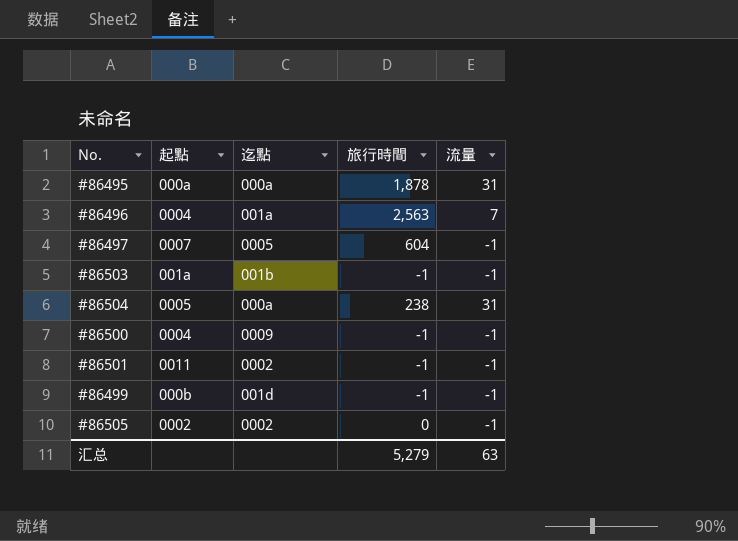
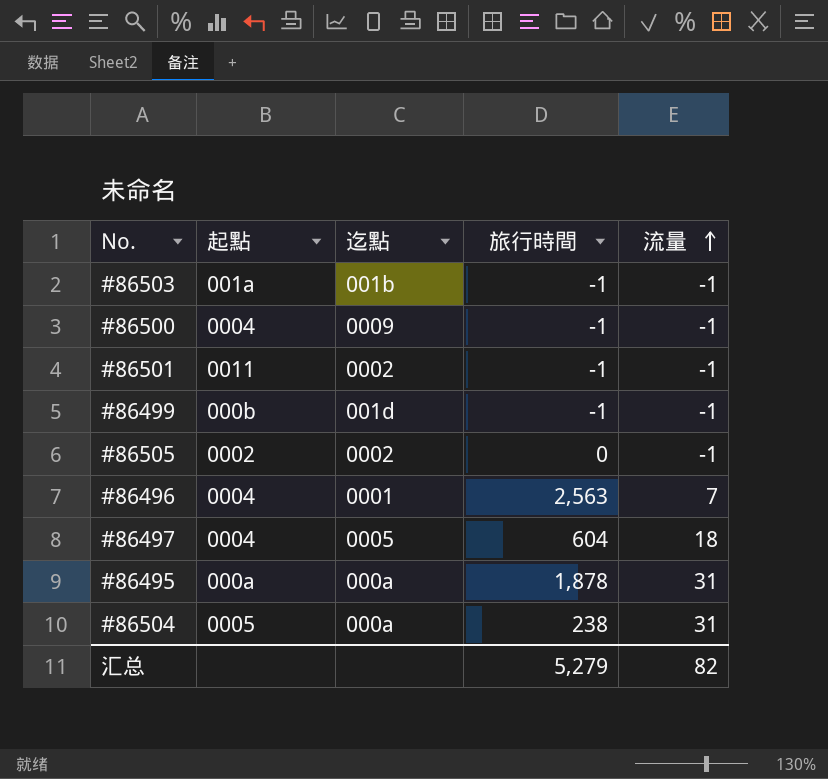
row order: none -> 流量 ascending
#86496 | 迄點: 001a -> 0001
#86497 | 起點: 0007 -> 0004
#86497 | 流量: -1 -> 18
汇总 | 流量: 63 -> 82

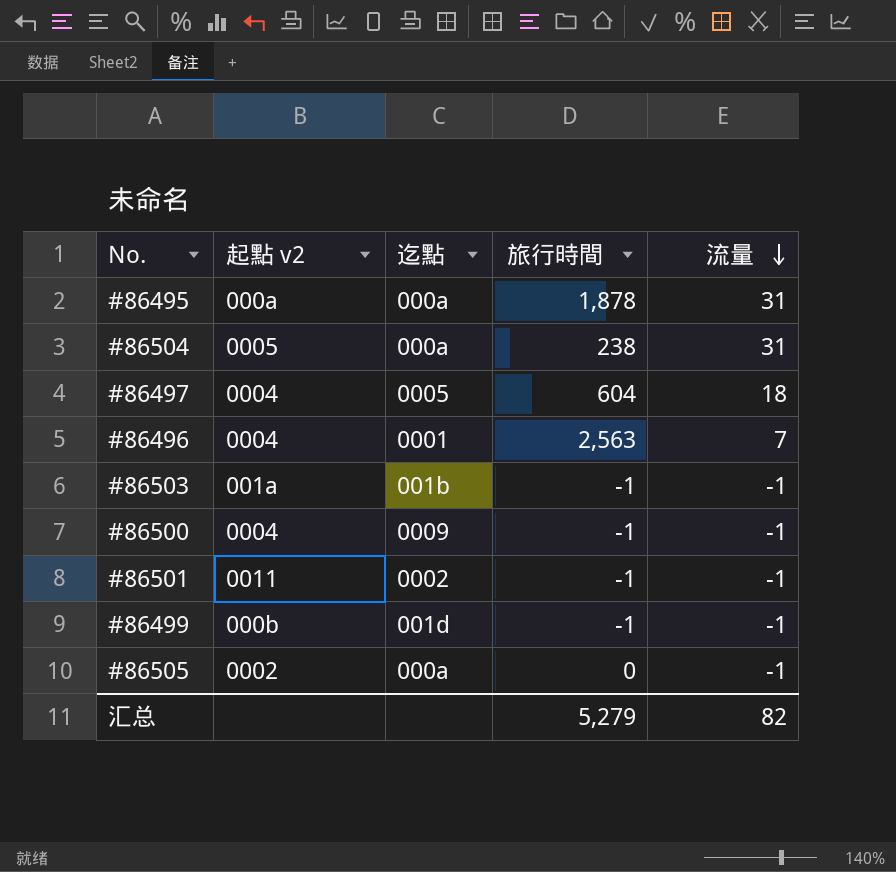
row order: 流量 ascending -> 流量 descending
column name: 起點 -> 起點 v2
#86505 | 迄點: 0002 -> 000a

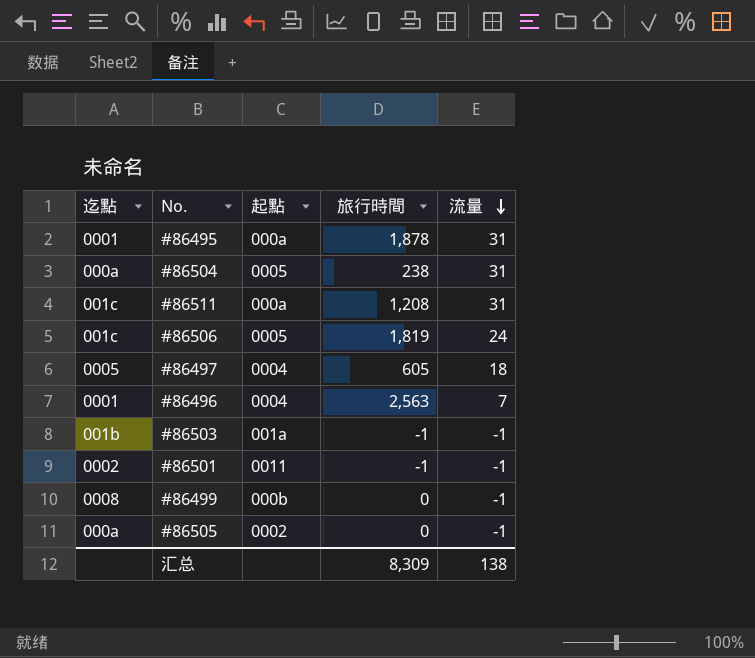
column 迄點 | position: 3 -> 1
column name: 起點 v2 -> 起點
row #86500: 0004 | 0009 | -1 | -1 -> none
#86495 | 迄點: 000a -> 0001
row #86511: none -> 001c | 000a | 1,208 | 31
row #86506: none -> 001c | 0005 | 1,819 | 24
#86497 | 旅行時間: 604 -> 605
#86499 | 迄點: 001d -> 0008
#86499 | 旅行時間: -1 -> 0
汇总 | 旅行時間: 5,279 -> 8,309
汇总 | 流量: 82 -> 138

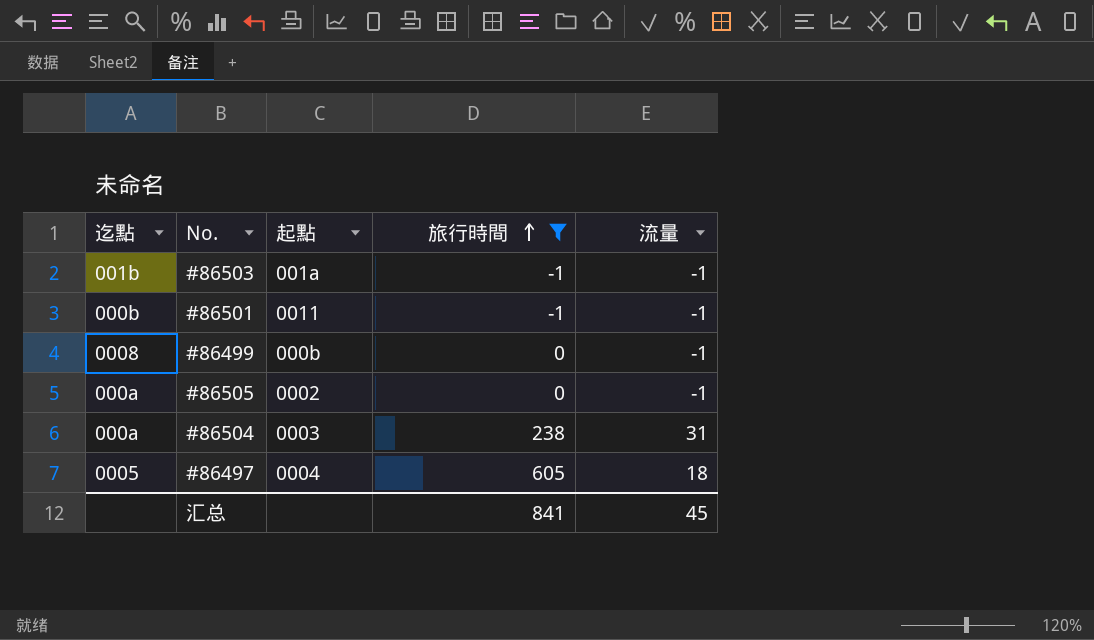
filter: none -> 旅行時間 <= 605
row order: 流量 descending -> 旅行時間 ascending
#86501 | 迄點: 0002 -> 000b
#86504 | 起點: 0005 -> 0003
汇总 | 旅行時間: 8,309 -> 841
汇总 | 流量: 138 -> 45

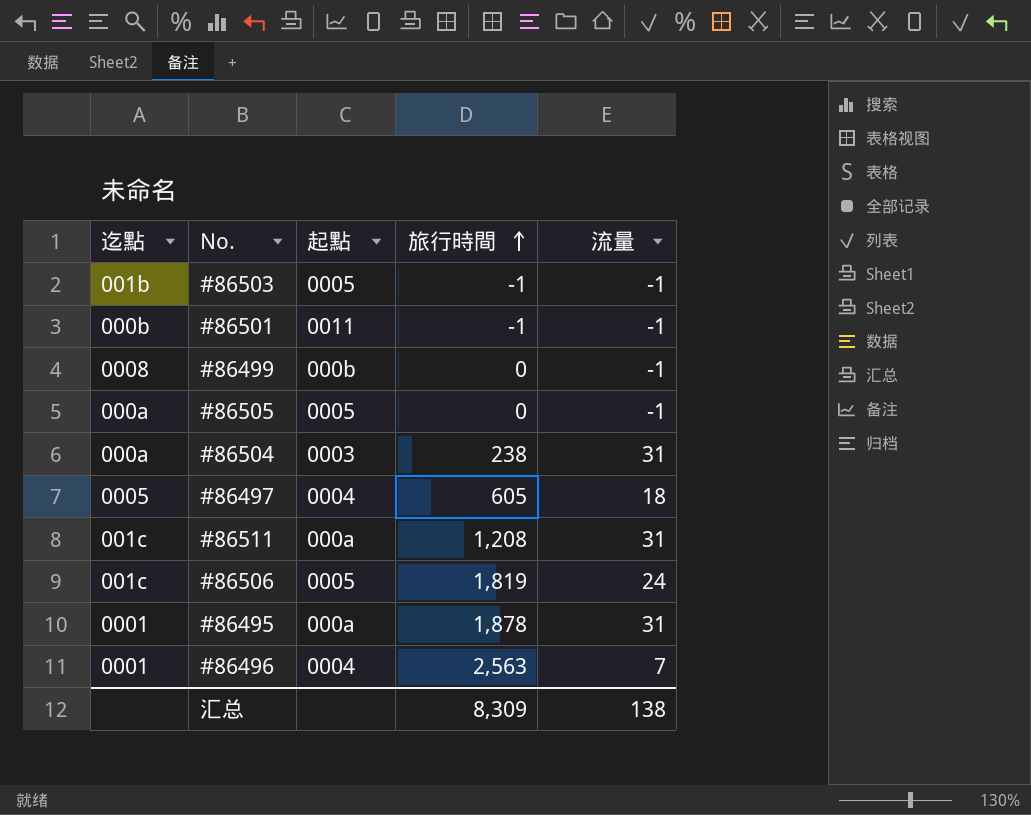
filter: 旅行時間 <= 605 -> none
#86503 | 起點: 001a -> 0005
#86505 | 起點: 0002 -> 0005
汇总 | 旅行時間: 841 -> 8,309
汇总 | 流量: 45 -> 138

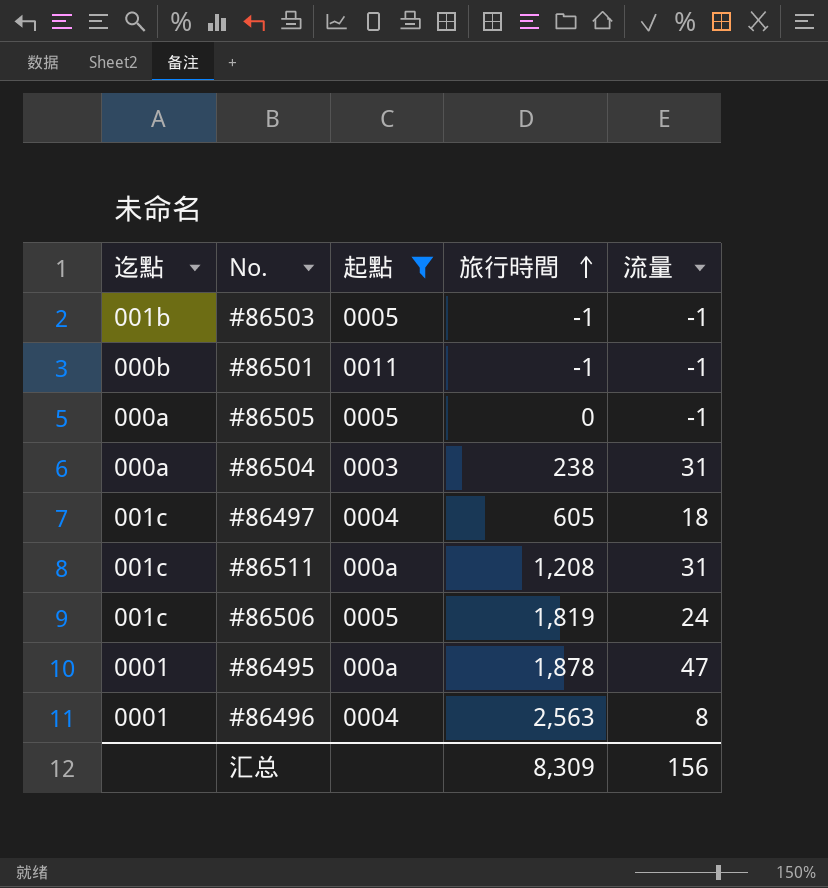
filter: none -> 起點 != 000b
#86497 | 迄點: 0005 -> 001c
#86495 | 流量: 31 -> 47
#86496 | 流量: 7 -> 8
汇总 | 流量: 138 -> 156

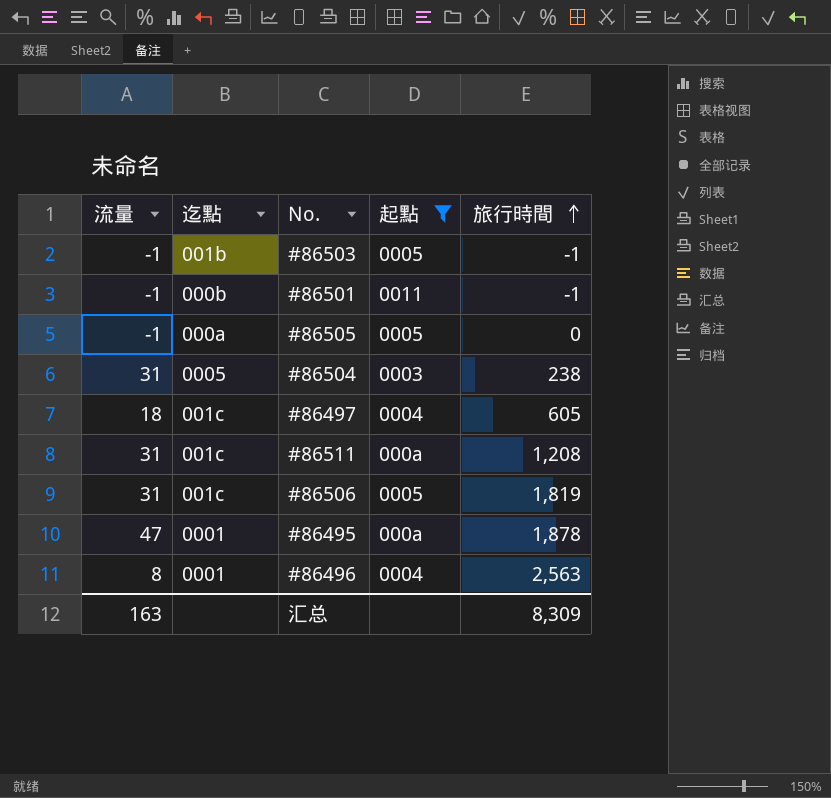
column 流量 | position: 5 -> 1
#86504 | 迄點: 000a -> 0005
#86506 | 流量: 24 -> 31
汇总 | 流量: 156 -> 163

